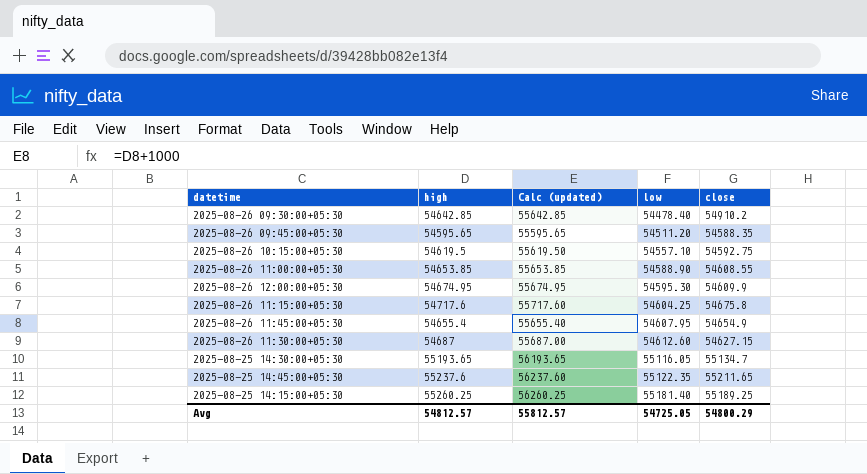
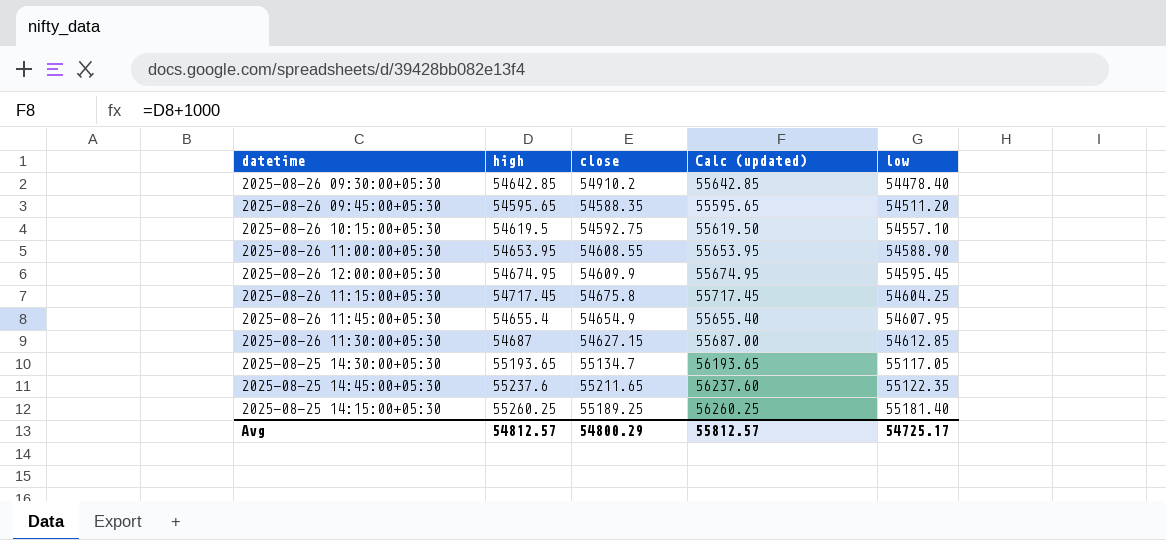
column close | position: 5 -> 3
2025-08-26 11:00:00+05:30 | high: 54653.85 -> 54653.95
2025-08-26 11:00:00+05:30 | Calc (updated): 55653.85 -> 55653.95
2025-08-26 12:00:00+05:30 | low: 54595.30 -> 54595.45
2025-08-26 11:15:00+05:30 | high: 54717.6 -> 54717.45
2025-08-26 11:15:00+05:30 | Calc (updated): 55717.60 -> 55717.45
2025-08-26 11:30:00+05:30 | low: 54612.60 -> 54612.85
2025-08-25 14:30:00+05:30 | low: 55116.05 -> 55117.05
Avg | low: 54725.05 -> 54725.17

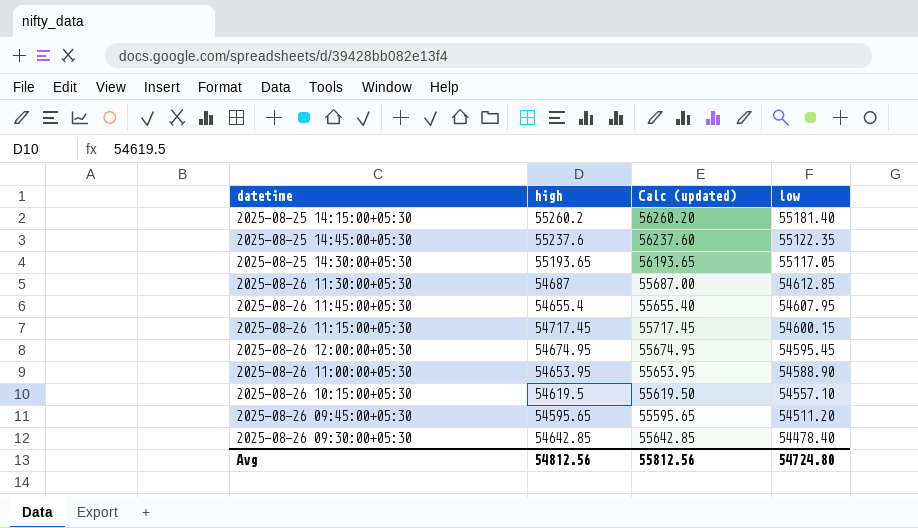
row order: low ascending -> low descending
column close | position: 3 -> none
2025-08-25 14:15:00+05:30 | high: 55260.25 -> 55260.2
2025-08-25 14:15:00+05:30 | Calc (updated): 56260.25 -> 56260.20
2025-08-26 11:15:00+05:30 | low: 54604.25 -> 54600.15
Avg | high: 54812.57 -> 54812.56
Avg | Calc (updated): 55812.57 -> 55812.56
Avg | low: 54725.17 -> 54724.80

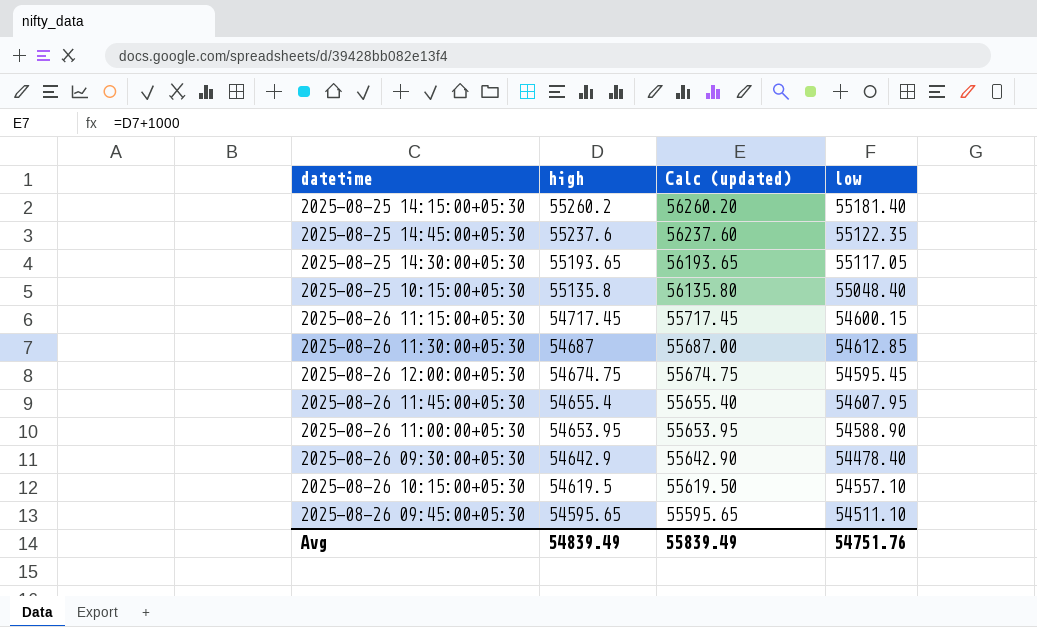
row order: low descending -> high descending
row 2025-08-25 10:15:00+05:30: none -> 55135.8 | 56135.80 | 55048.40
2025-08-26 12:00:00+05:30 | high: 54674.95 -> 54674.75
2025-08-26 12:00:00+05:30 | Calc (updated): 55674.95 -> 55674.75
2025-08-26 09:30:00+05:30 | high: 54642.85 -> 54642.9
2025-08-26 09:30:00+05:30 | Calc (updated): 55642.85 -> 55642.90
2025-08-26 09:45:00+05:30 | low: 54511.20 -> 54511.10
Avg | high: 54812.56 -> 54839.49
Avg | Calc (updated): 55812.56 -> 55839.49
Avg | low: 54724.80 -> 54751.76

